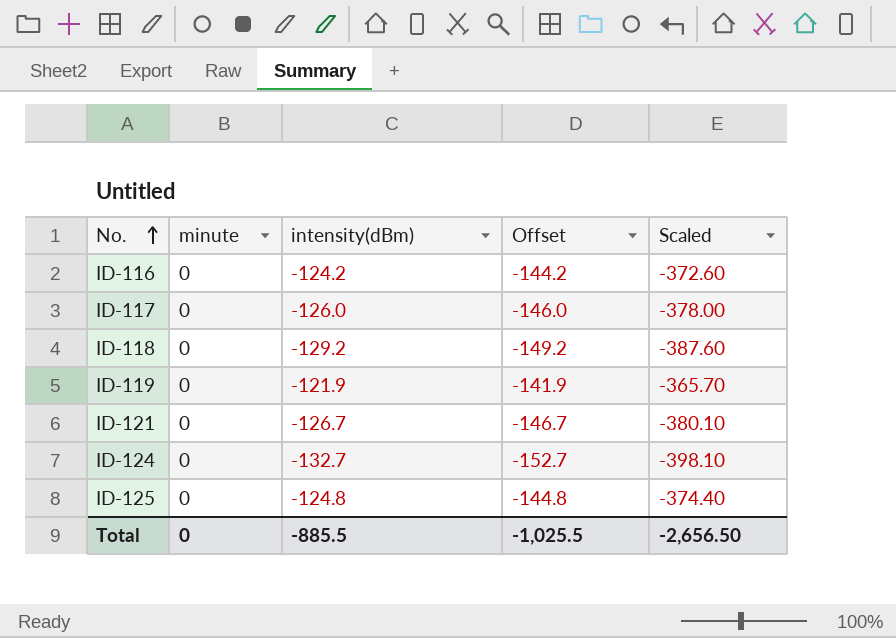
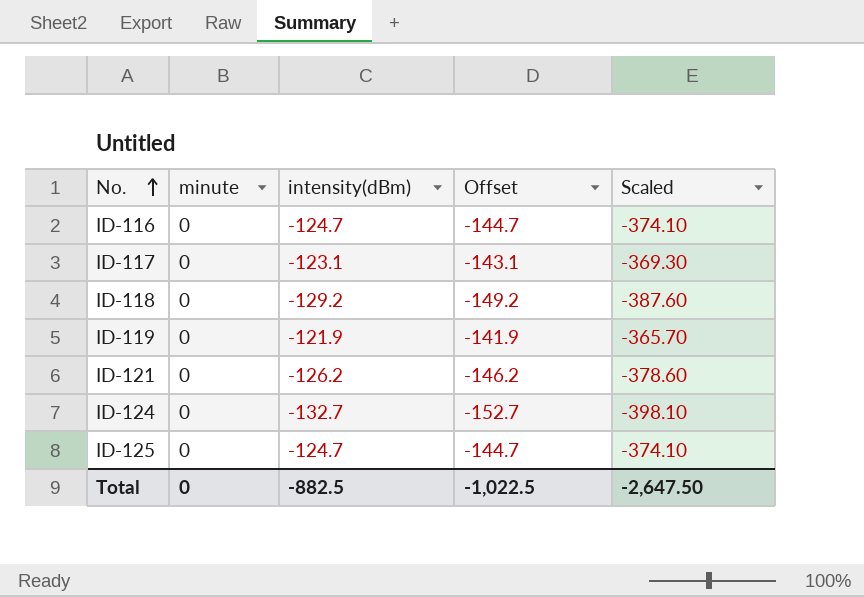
ID-116 | intensity(dBm): -124.2 -> -124.7
ID-116 | Offset: -144.2 -> -144.7
ID-116 | Scaled: -372.60 -> -374.10
ID-117 | intensity(dBm): -126.0 -> -123.1
ID-117 | Offset: -146.0 -> -143.1
ID-117 | Scaled: -378.00 -> -369.30
ID-121 | intensity(dBm): -126.7 -> -126.2
ID-121 | Offset: -146.7 -> -146.2
ID-121 | Scaled: -380.10 -> -378.60
ID-125 | intensity(dBm): -124.8 -> -124.7
ID-125 | Offset: -144.8 -> -144.7
ID-125 | Scaled: -374.40 -> -374.10
Total | intensity(dBm): -885.5 -> -882.5
Total | Offset: -1,025.5 -> -1,022.5
Total | Scaled: -2,656.50 -> -2,647.50

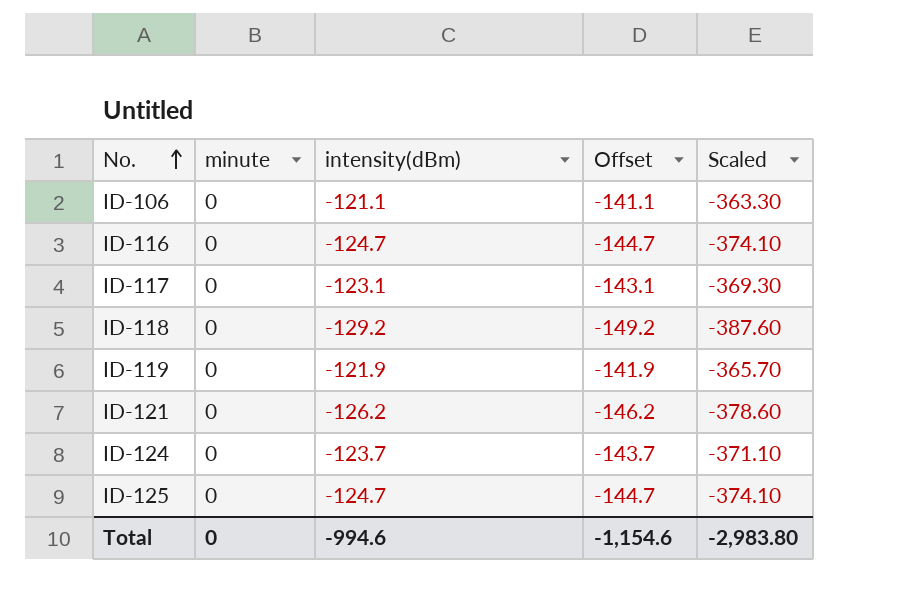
row ID-106: none -> 0 | -121.1 | -141.1 | -363.30
ID-124 | intensity(dBm): -132.7 -> -123.7
ID-124 | Offset: -152.7 -> -143.7
ID-124 | Scaled: -398.10 -> -371.10
Total | intensity(dBm): -882.5 -> -994.6
Total | Offset: -1,022.5 -> -1,154.6
Total | Scaled: -2,647.50 -> -2,983.80

